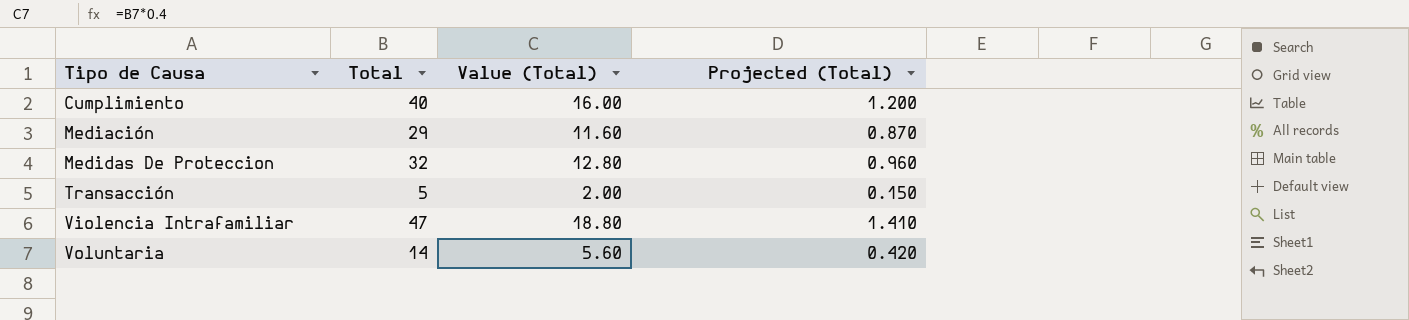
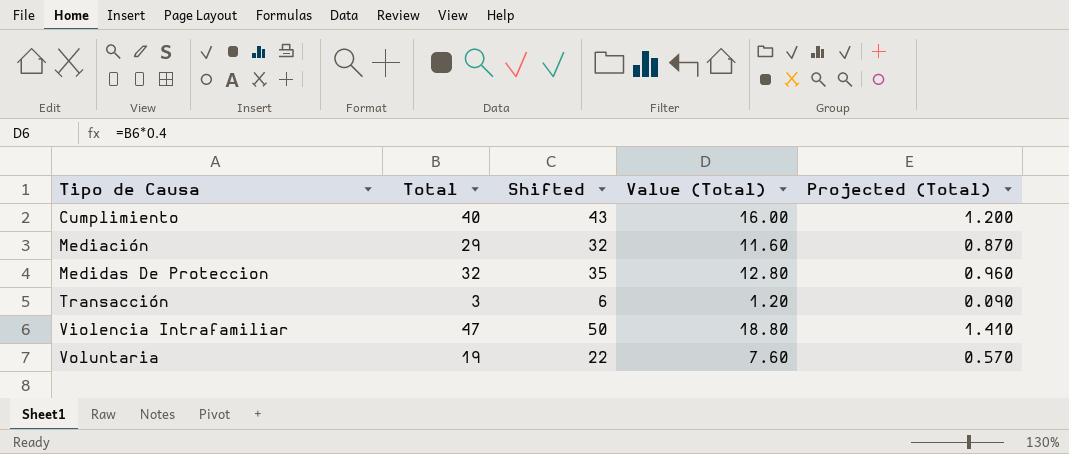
column Shifted | formula: none -> [Total] + 3
Transacción | Total: 5 -> 3
Transacción | Value (Total): 2.00 -> 1.20
Transacción | Projected (Total): 0.150 -> 0.090
Voluntaria | Total: 14 -> 19
Voluntaria | Value (Total): 5.60 -> 7.60
Voluntaria | Projected (Total): 0.420 -> 0.570

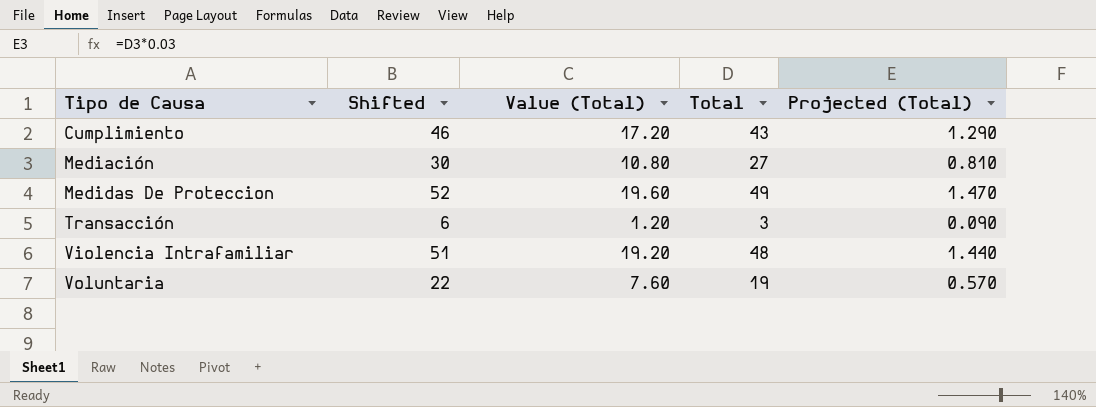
column Total | position: 2 -> 4
Cumplimiento | Shifted: 43 -> 46
Cumplimiento | Value (Total): 16.00 -> 17.20
Cumplimiento | Total: 40 -> 43
Cumplimiento | Projected (Total): 1.200 -> 1.290
Mediación | Shifted: 32 -> 30
Mediación | Value (Total): 11.60 -> 10.80
Mediación | Total: 29 -> 27
Mediación | Projected (Total): 0.870 -> 0.810
Medidas De Proteccion | Shifted: 35 -> 52
Medidas De Proteccion | Value (Total): 12.80 -> 19.60
Medidas De Proteccion | Total: 32 -> 49
Medidas De Proteccion | Projected (Total): 0.960 -> 1.470
Violencia Intrafamiliar | Shifted: 50 -> 51
Violencia Intrafamiliar | Value (Total): 18.80 -> 19.20
Violencia Intrafamiliar | Total: 47 -> 48
Violencia Intrafamiliar | Projected (Total): 1.410 -> 1.440

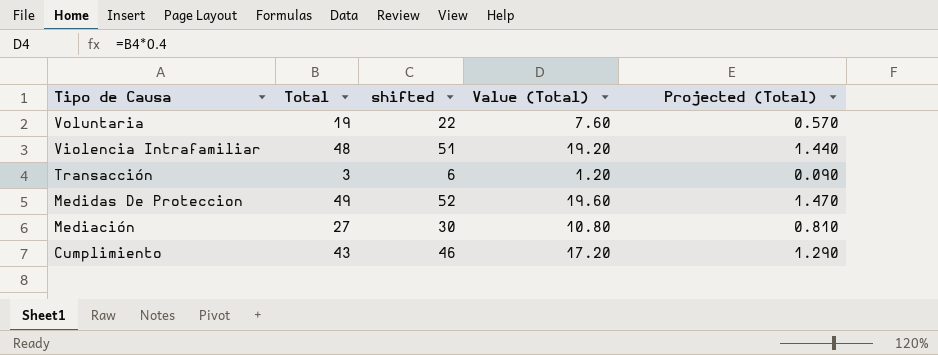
row order: Tipo de Causa ascending -> Tipo de Causa descending
column Total | position: 4 -> 2
column name: Shifted -> shifted

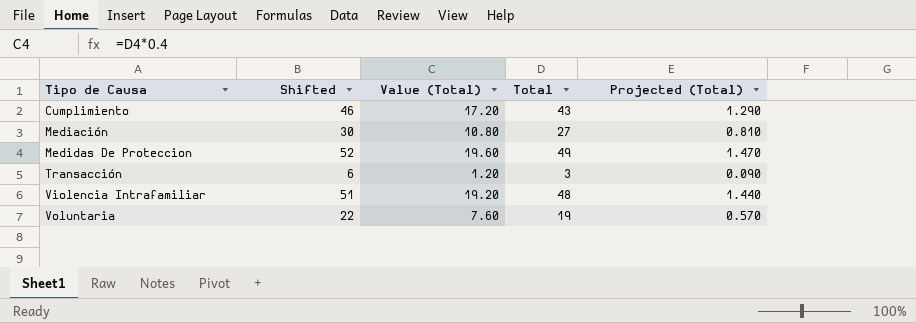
row order: Tipo de Causa descending -> Tipo de Causa ascending
column name: shifted -> Shifted
column Total | position: 2 -> 4

